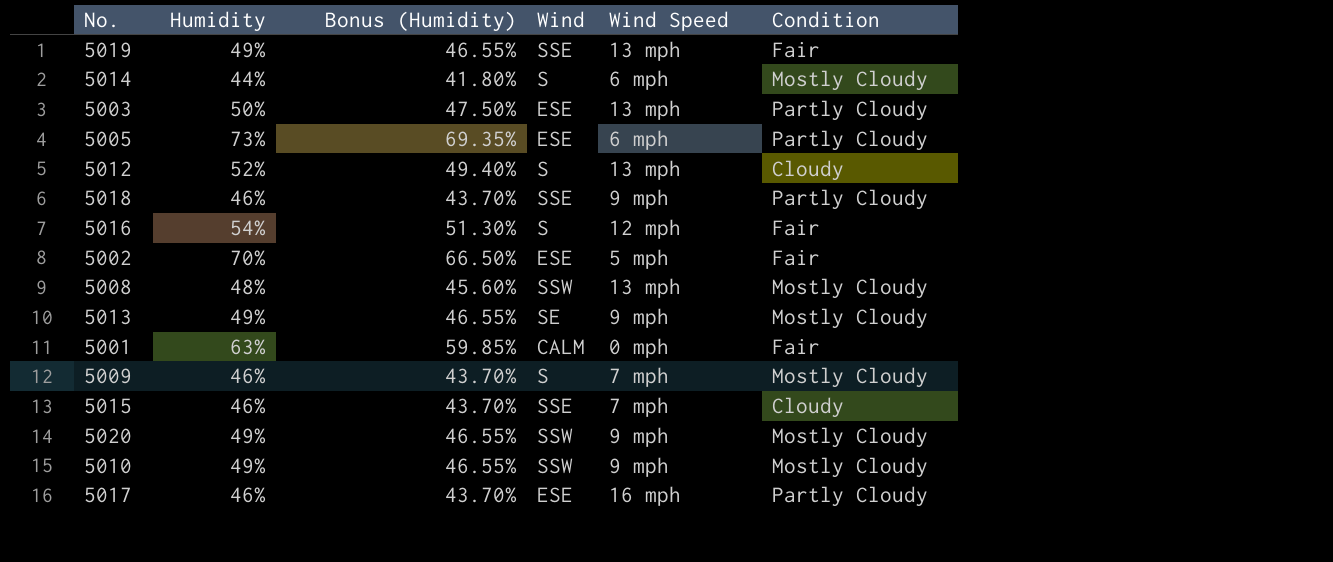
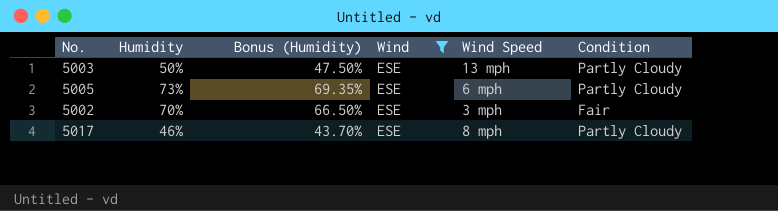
filter: none -> Wind = ESE
5002 | Wind Speed: 5 mph -> 3 mph
5017 | Wind Speed: 16 mph -> 8 mph

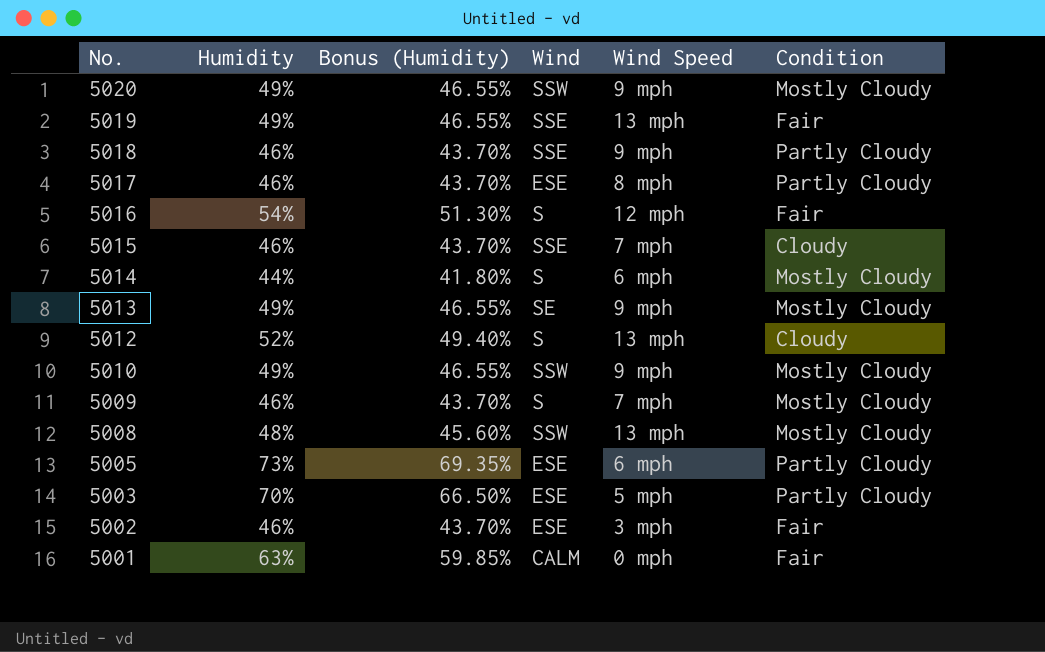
filter: Wind = ESE -> none
row order: none -> No. descending
5003 | Humidity: 50% -> 70%
5003 | Bonus (Humidity): 47.50% -> 66.50%
5003 | Wind Speed: 13 mph -> 5 mph
5002 | Humidity: 70% -> 46%
5002 | Bonus (Humidity): 66.50% -> 43.70%

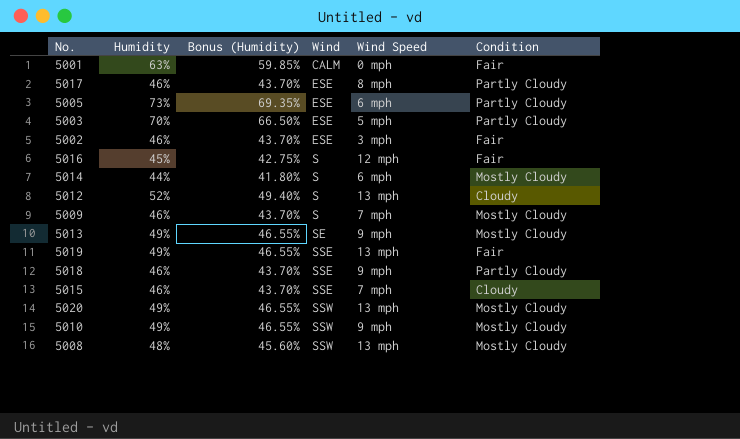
row order: No. descending -> Wind ascending
5016 | Humidity: 54% -> 45%
5016 | Bonus (Humidity): 51.30% -> 42.75%
5020 | Wind Speed: 9 mph -> 13 mph

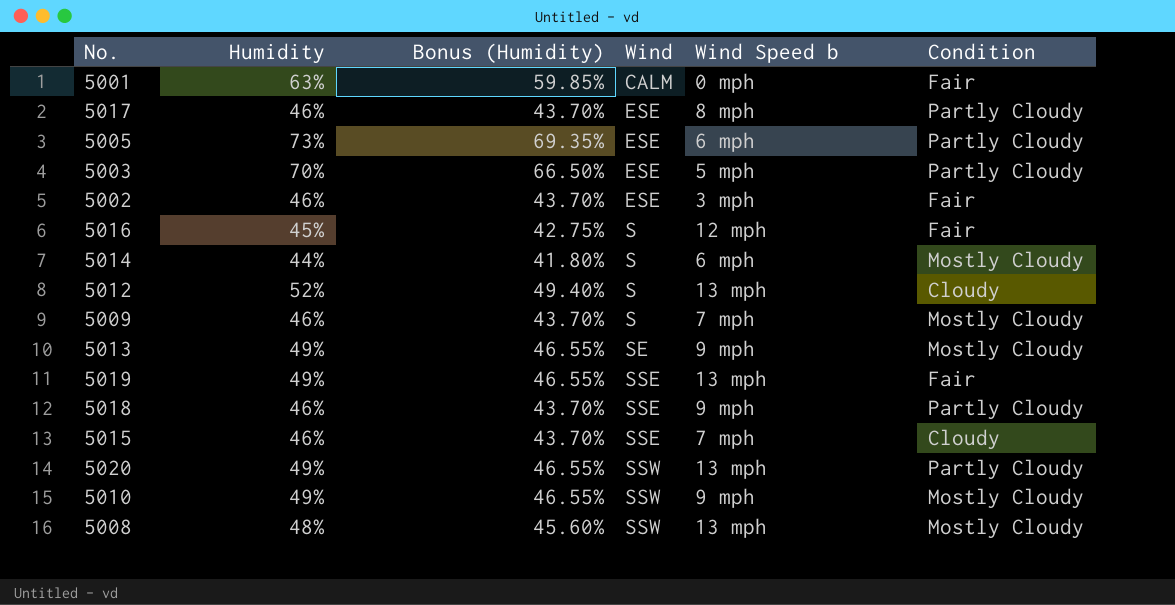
column name: Wind Speed -> Wind Speed b
5020 | Condition: Mostly Cloudy -> Partly Cloudy

